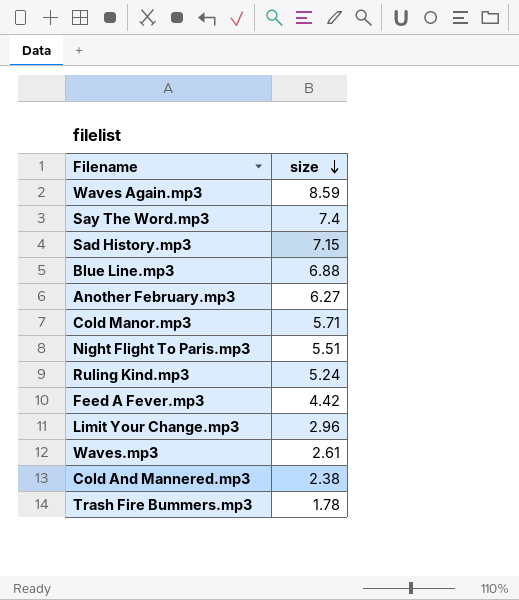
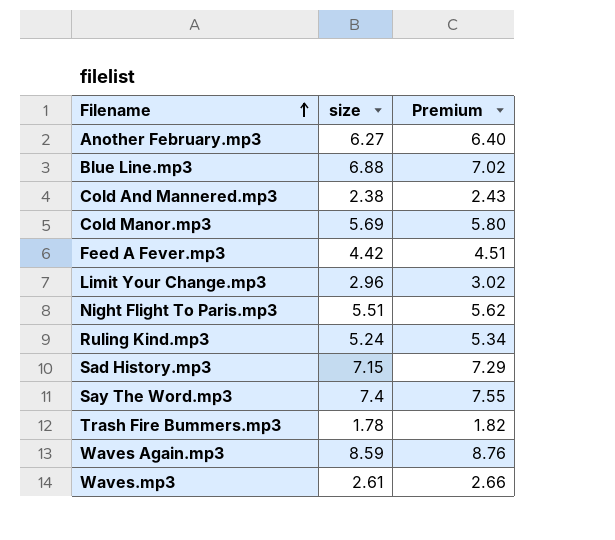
row order: size descending -> Filename ascending
column Premium | formula: none -> [size] * 1.02
Cold Manor.mp3 | size: 5.71 -> 5.69

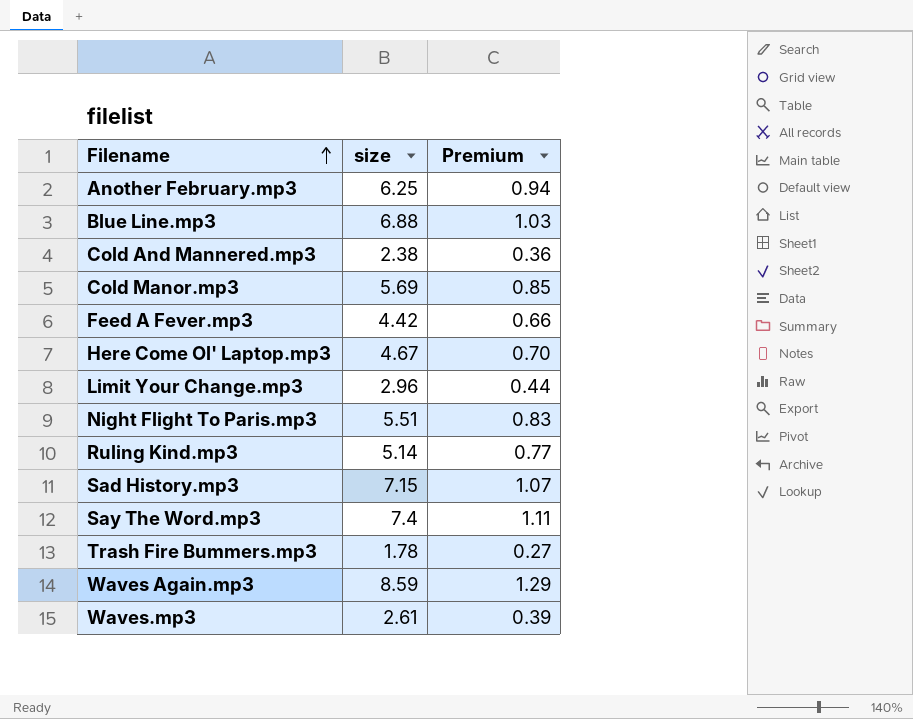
column Premium | formula: [size] * 1.02 -> [size] * 0.15
Another February.mp3 | size: 6.27 -> 6.25
row Here Come Ol' Laptop.mp3: none -> 4.67 | 0.70
Ruling Kind.mp3 | size: 5.24 -> 5.14

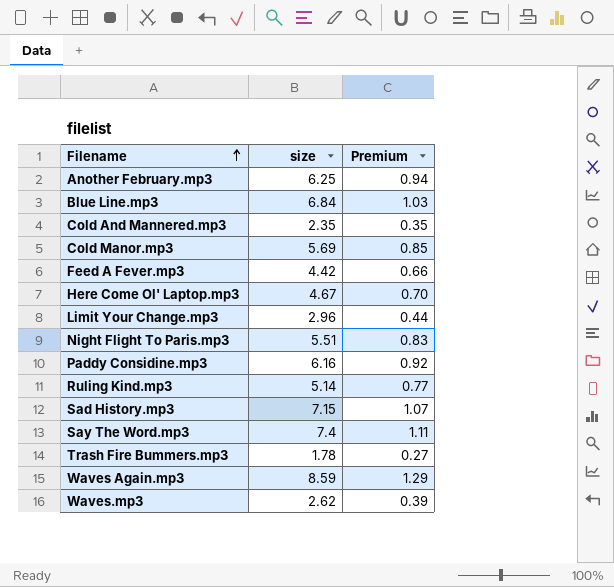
Blue Line.mp3 | size: 6.88 -> 6.84
Cold And Mannered.mp3 | size: 2.38 -> 2.35
Cold And Mannered.mp3 | Premium: 0.36 -> 0.35
row Paddy Considine.mp3: none -> 6.16 | 0.92
Waves.mp3 | size: 2.61 -> 2.62

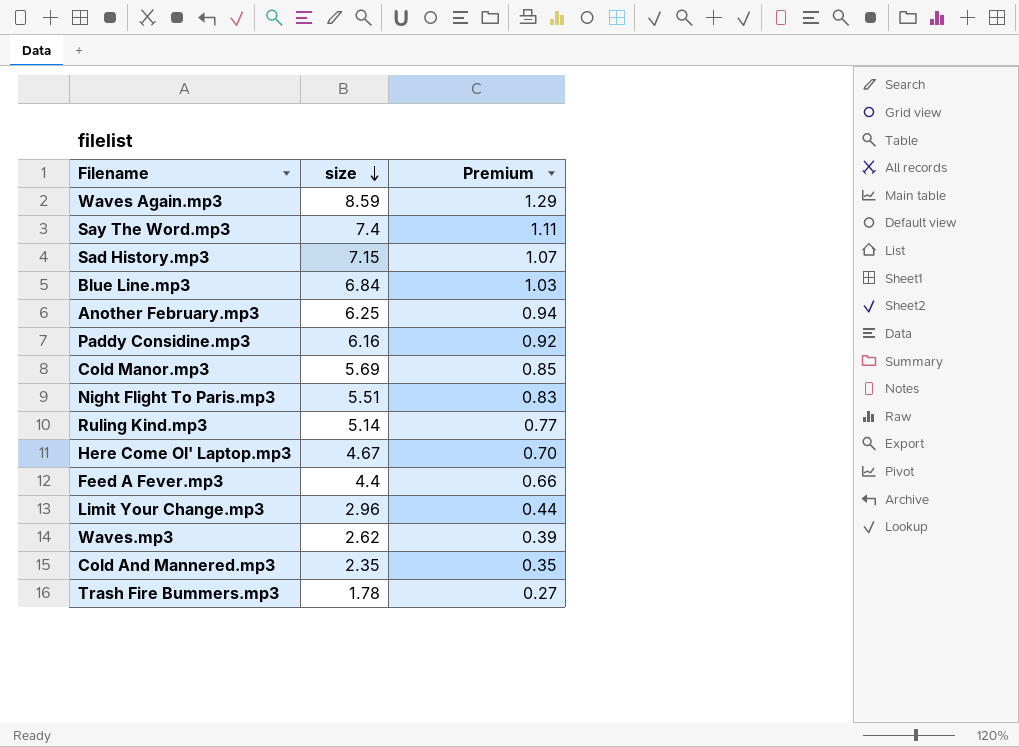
row order: Filename ascending -> size descending
Feed A Fever.mp3 | size: 4.42 -> 4.4

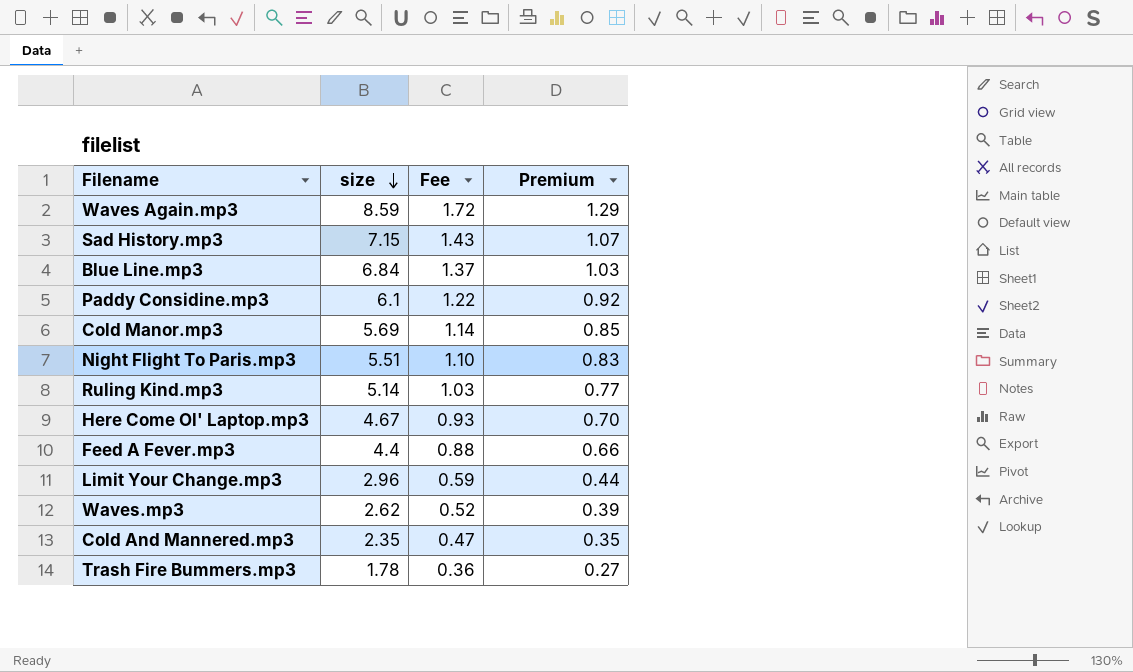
column Fee | formula: none -> [size] * 0.2
row Say The Word.mp3: 7.4 | 1.11 -> none
row Another February.mp3: 6.25 | 0.94 -> none
Paddy Considine.mp3 | size: 6.16 -> 6.1

